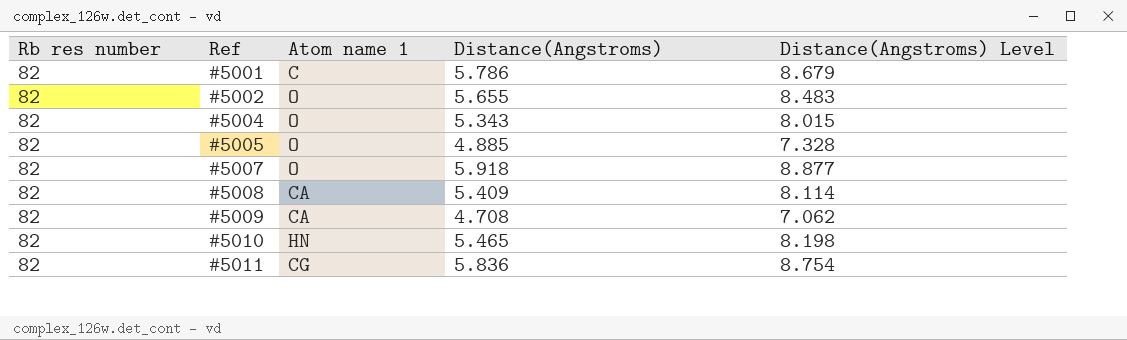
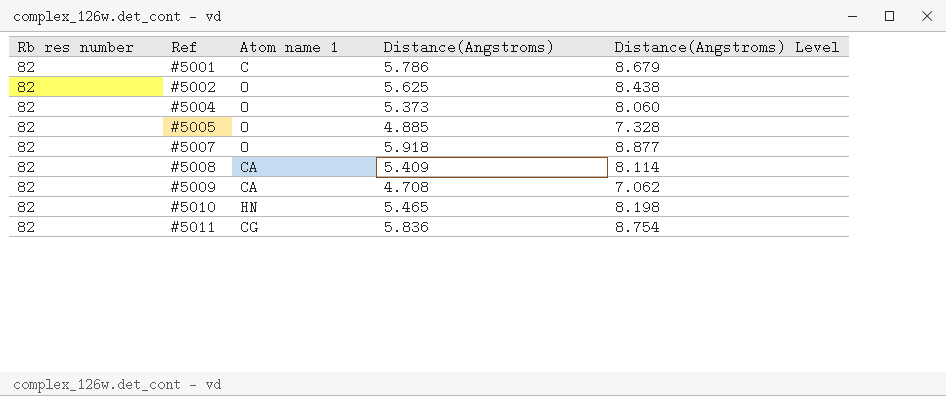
#5002 | Distance(Angstroms): 5.655 -> 5.625
#5002 | Distance(Angstroms) Level: 8.483 -> 8.438
#5004 | Distance(Angstroms): 5.343 -> 5.373
#5004 | Distance(Angstroms) Level: 8.015 -> 8.060

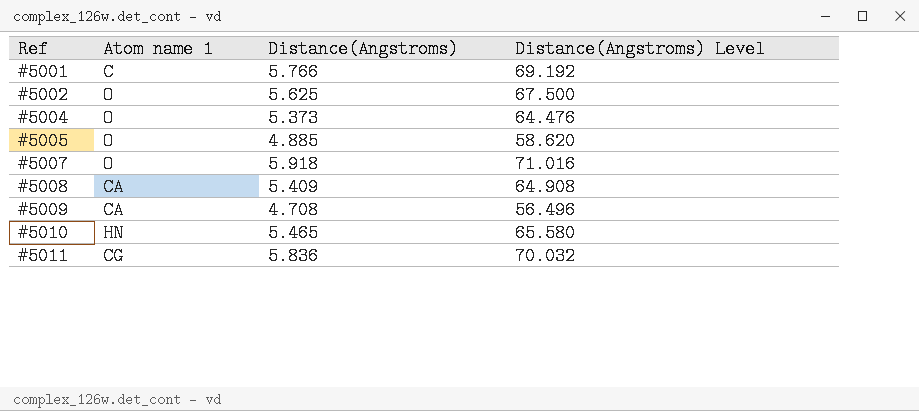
column Rb res number | position: 1 -> none
column Distance(Angstroms) Level | formula: [Distance(Angstroms)] * 1.5 -> [Distance(Angstroms)] * 12
#5001 | Distance(Angstroms): 5.786 -> 5.766

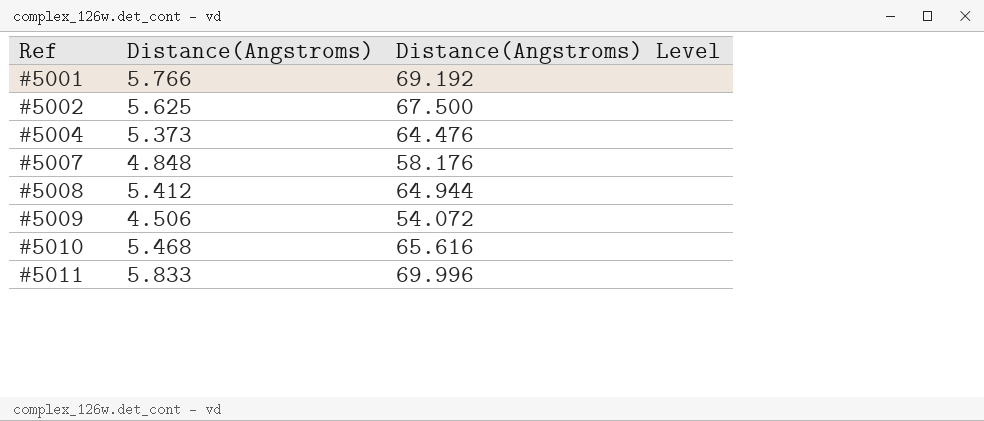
column Atom name 1 | position: 2 -> none
row #5005: O | 4.885 | 58.620 -> none
#5007 | Distance(Angstroms): 5.918 -> 4.848
#5007 | Distance(Angstroms) Level: 71.016 -> 58.176
#5008 | Distance(Angstroms): 5.409 -> 5.412
#5008 | Distance(Angstroms) Level: 64.908 -> 64.944
#5009 | Distance(Angstroms): 4.708 -> 4.506
#5009 | Distance(Angstroms) Level: 56.496 -> 54.072
#5010 | Distance(Angstroms): 5.465 -> 5.468
#5010 | Distance(Angstroms) Level: 65.580 -> 65.616
#5011 | Distance(Angstroms): 5.836 -> 5.833
#5011 | Distance(Angstroms) Level: 70.032 -> 69.996

